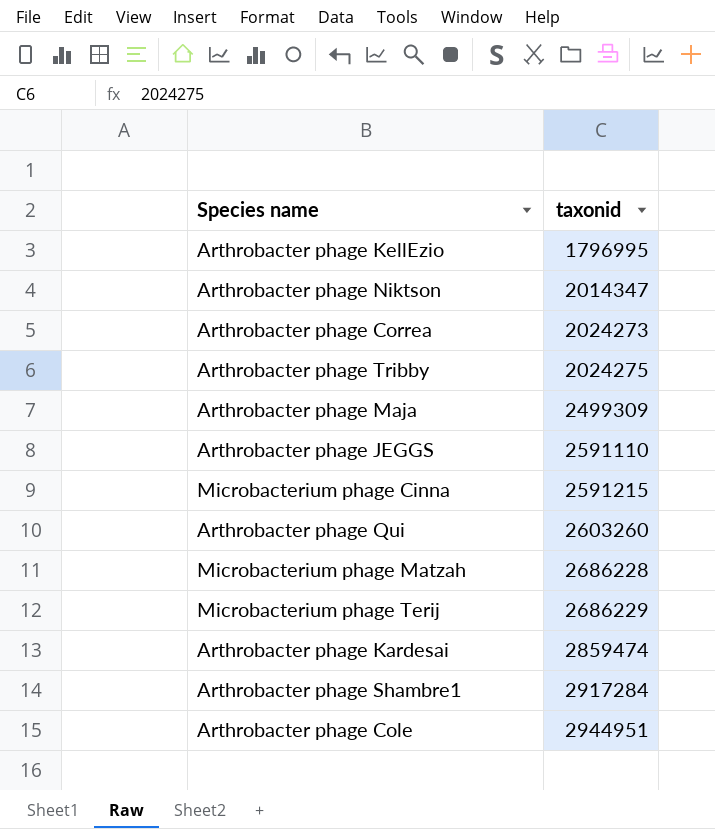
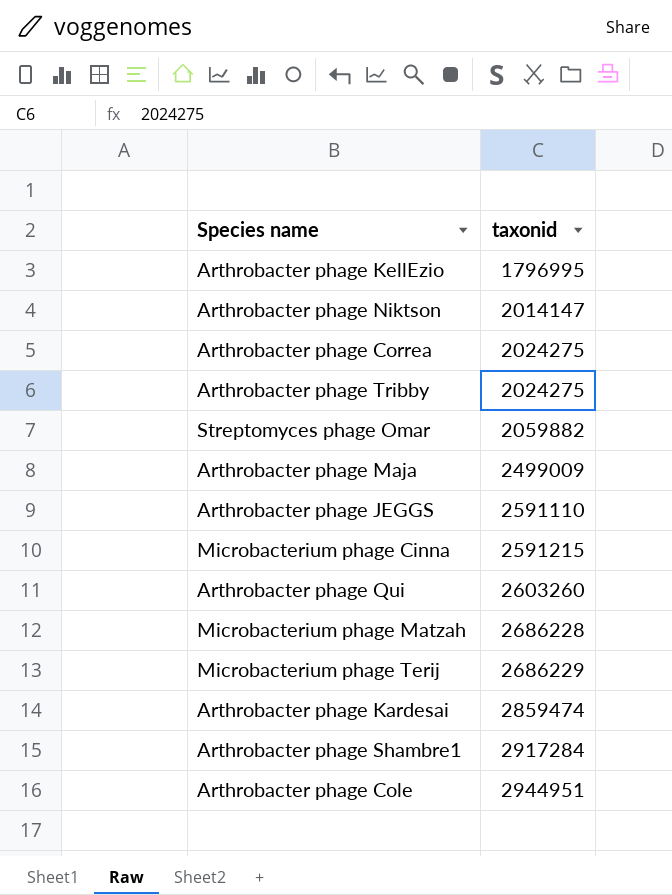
Arthrobacter phage Niktson | taxonid: 2014347 -> 2014147
Arthrobacter phage Correa | taxonid: 2024273 -> 2024275
row Streptomyces phage Omar: none -> 2059882
Arthrobacter phage Maja | taxonid: 2499309 -> 2499009

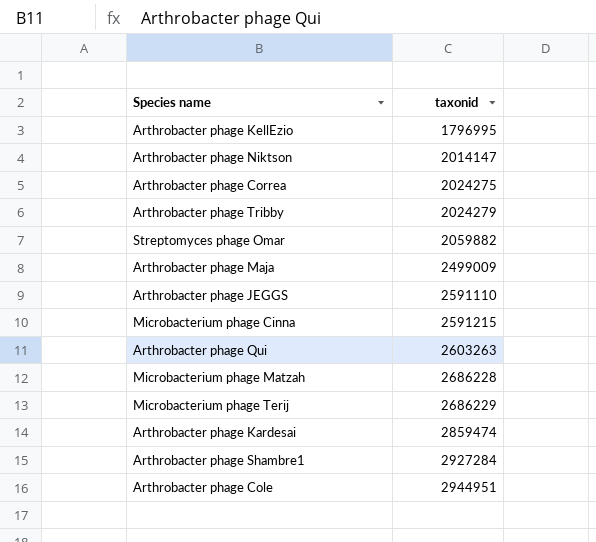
Arthrobacter phage Tribby | taxonid: 2024275 -> 2024279
Arthrobacter phage Qui | taxonid: 2603260 -> 2603263
Arthrobacter phage Shambre1 | taxonid: 2917284 -> 2927284

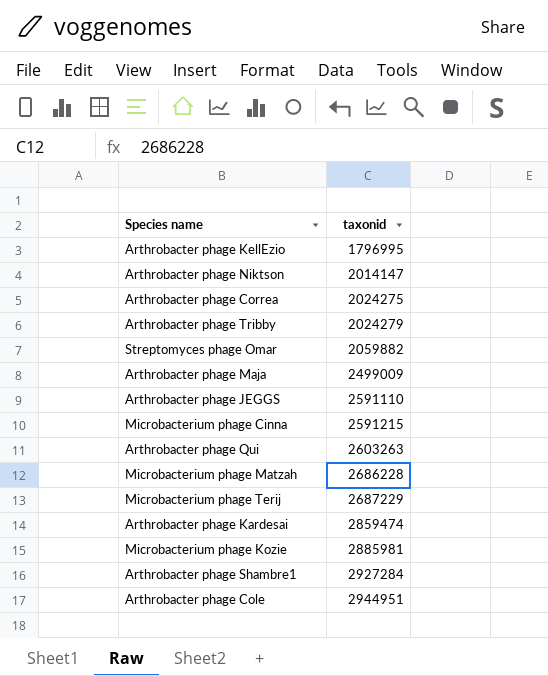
Microbacterium phage Terij | taxonid: 2686229 -> 2687229
row Microbacterium phage Kozie: none -> 2885981

